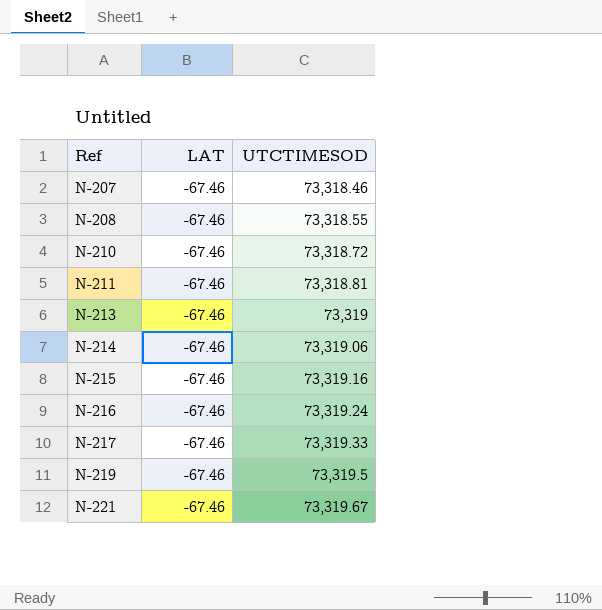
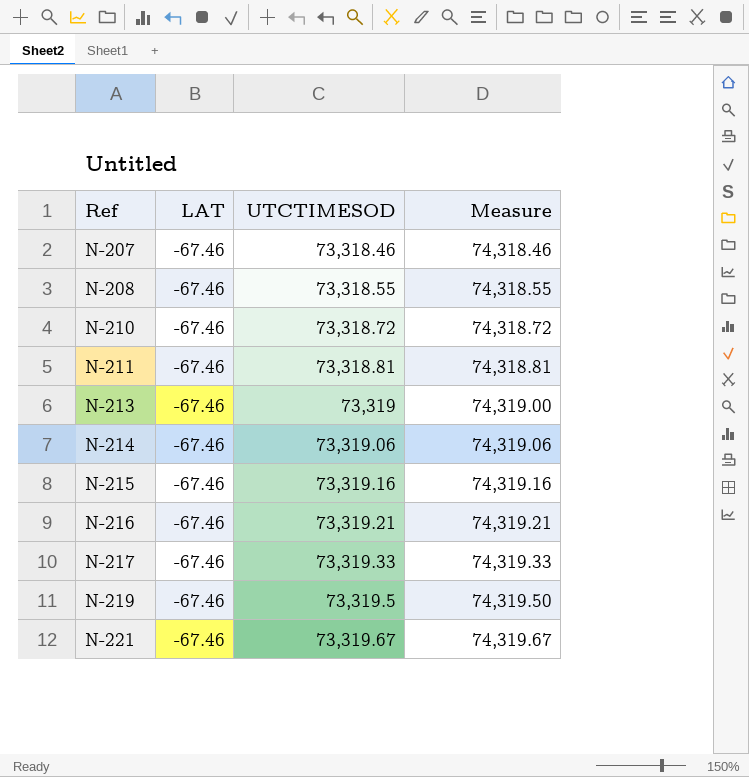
column Measure | formula: none -> [UTCTIMESOD] + 1000
N-216 | UTCTIMESOD: 73,319.24 -> 73,319.21

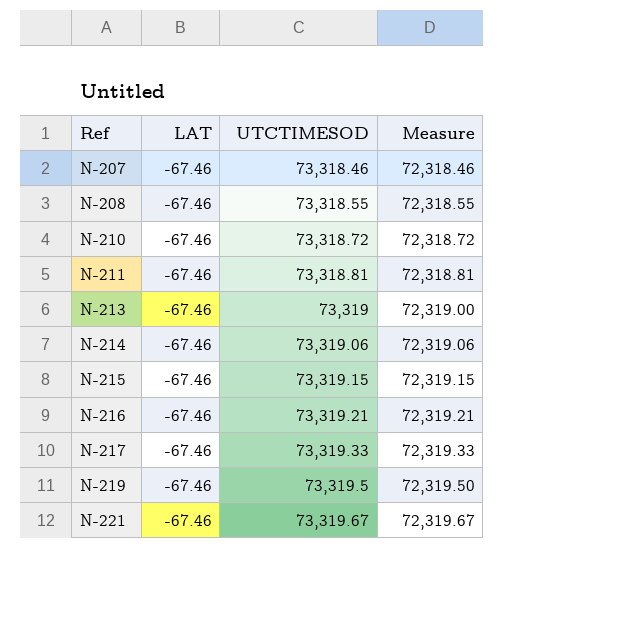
column Measure | formula: [UTCTIMESOD] + 1000 -> [UTCTIMESOD] - 1000
N-215 | UTCTIMESOD: 73,319.16 -> 73,319.15

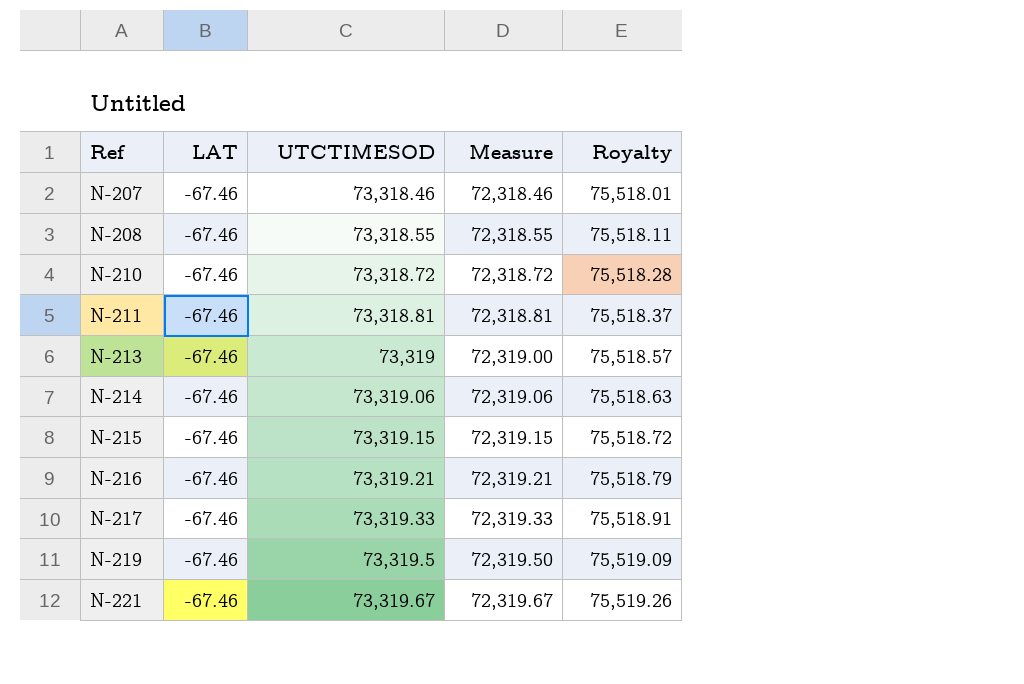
column Royalty | formula: none -> [UTCTIMESOD] * 1.03

